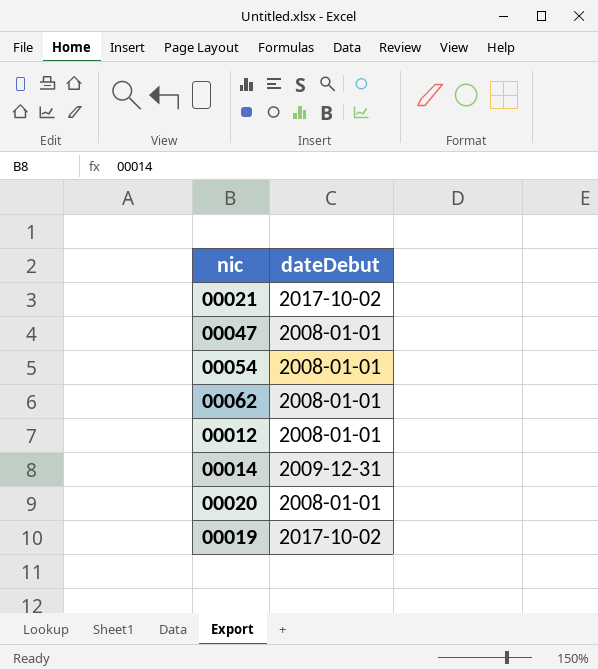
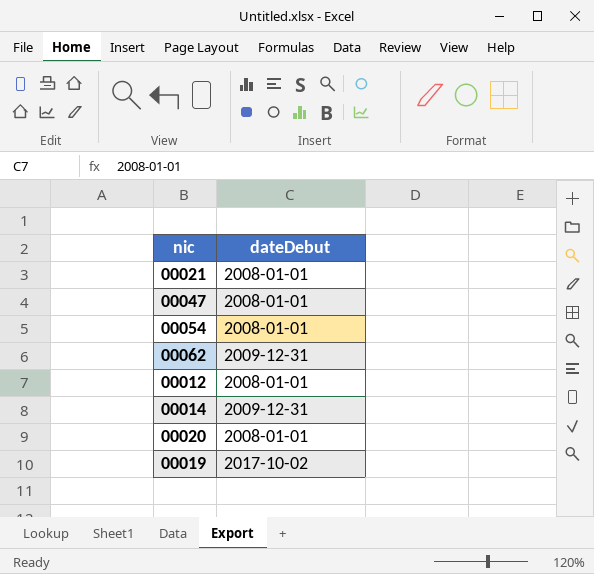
00021 | dateDebut: 2017-10-02 -> 2008-01-01
00062 | dateDebut: 2008-01-01 -> 2009-12-31

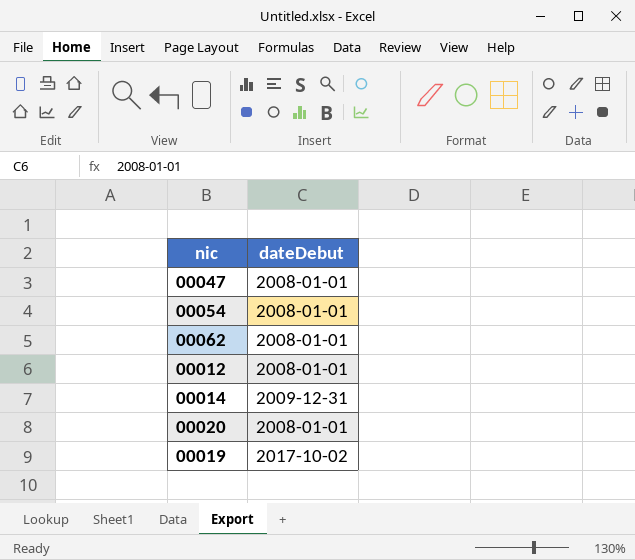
row 00021: 2008-01-01 -> none
00062 | dateDebut: 2009-12-31 -> 2008-01-01

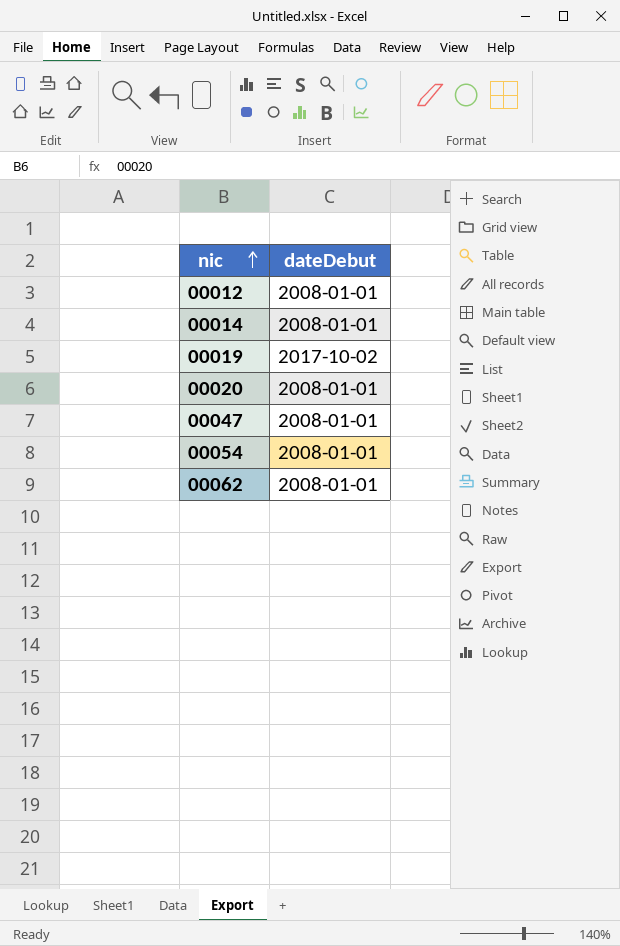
row order: none -> nic ascending
00014 | dateDebut: 2009-12-31 -> 2008-01-01

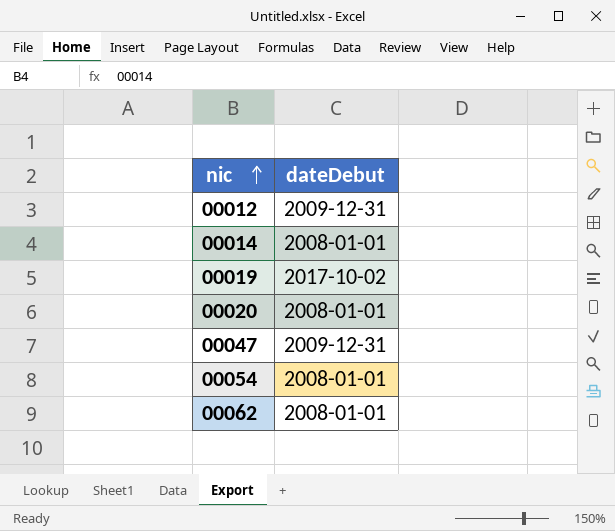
00012 | dateDebut: 2008-01-01 -> 2009-12-31
00047 | dateDebut: 2008-01-01 -> 2009-12-31

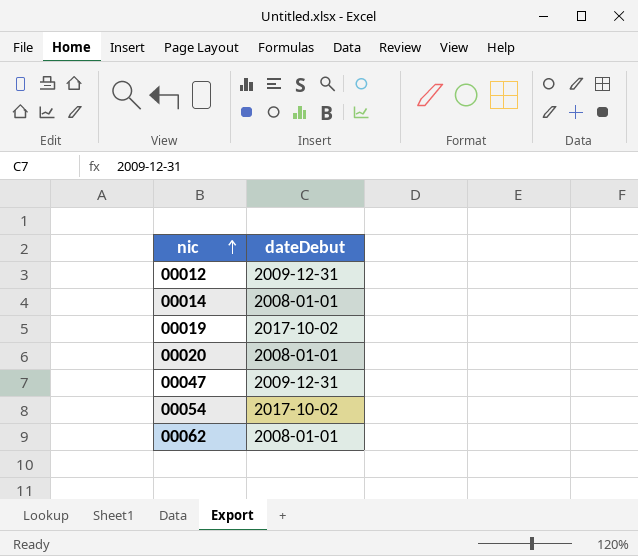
00054 | dateDebut: 2008-01-01 -> 2017-10-02

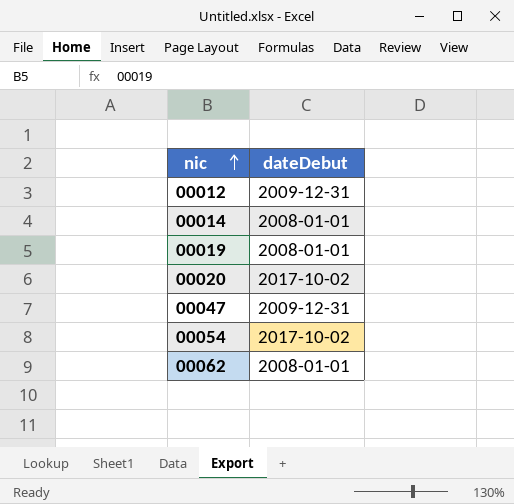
00019 | dateDebut: 2017-10-02 -> 2008-01-01
00020 | dateDebut: 2008-01-01 -> 2017-10-02

